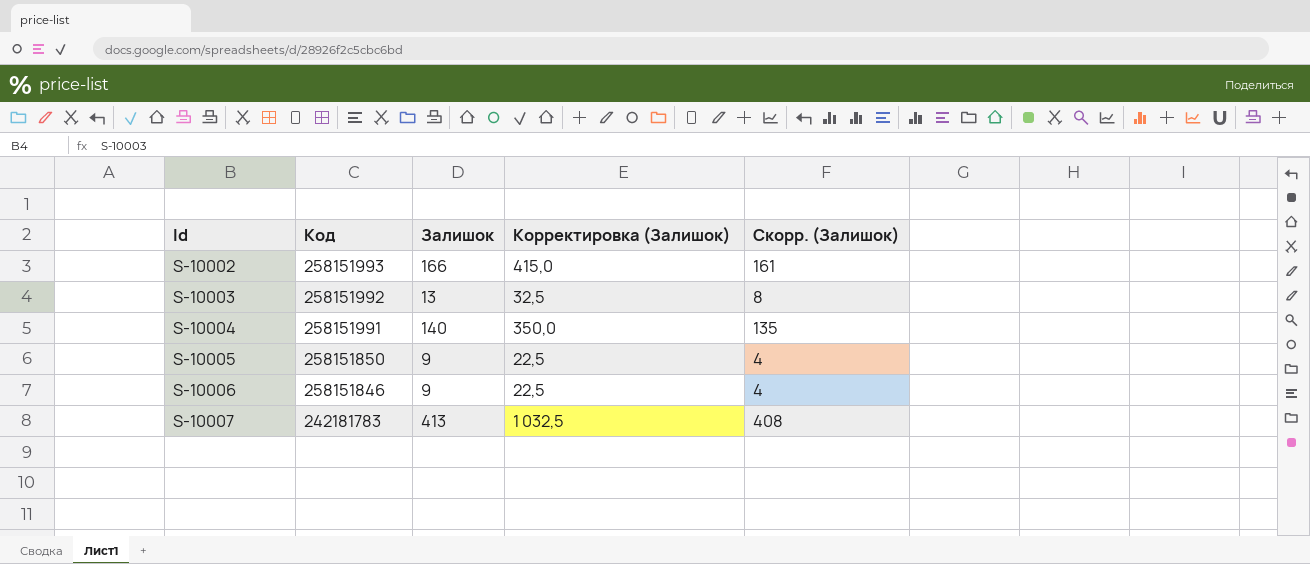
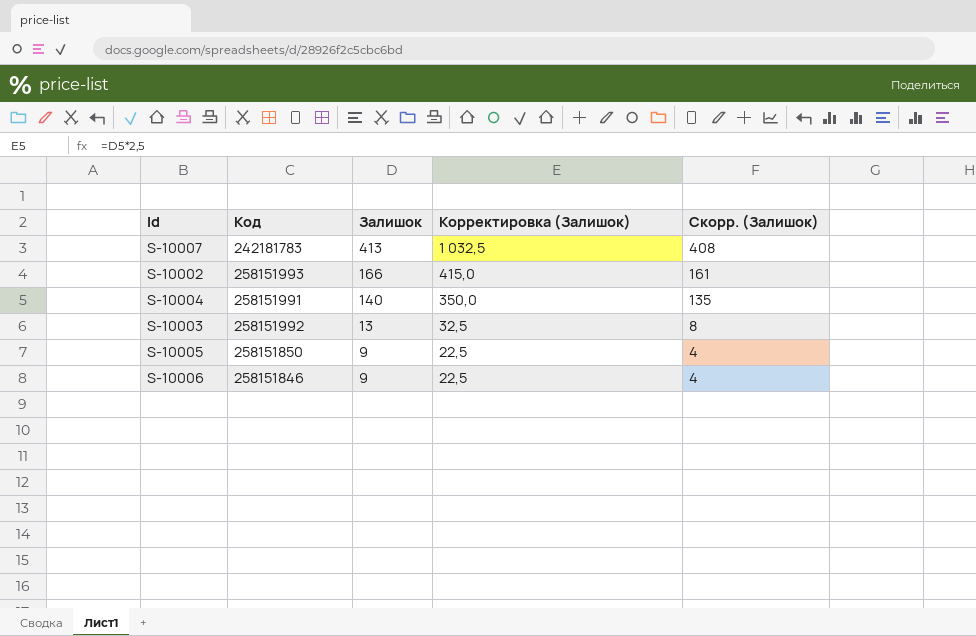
row order: Id ascending -> Залишок descending

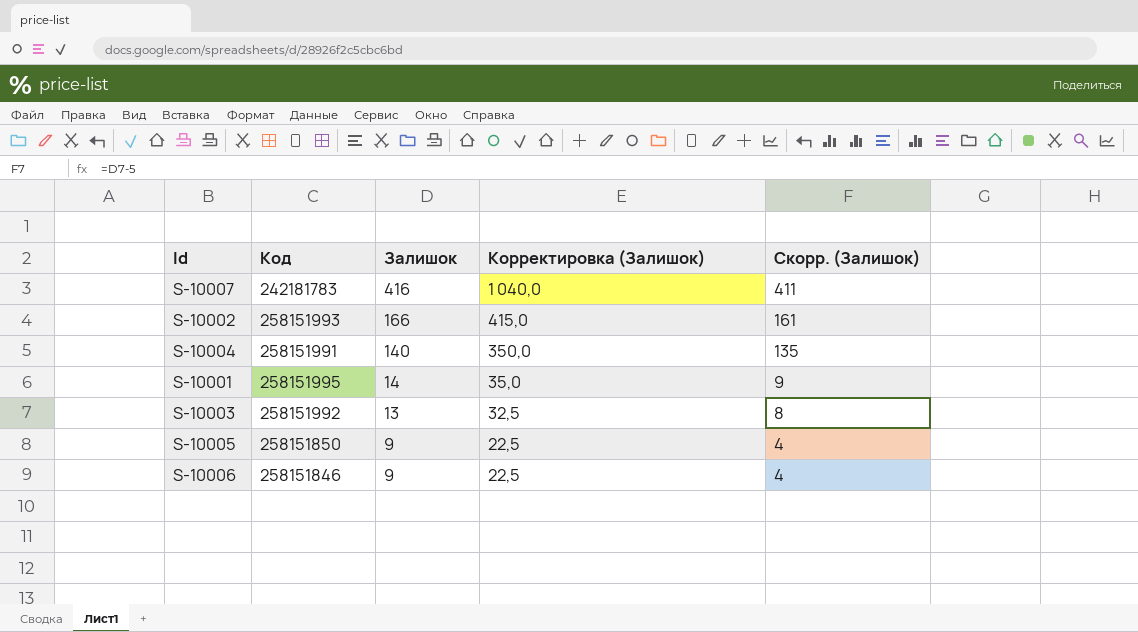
S-10007 | Залишок: 413 -> 416
S-10007 | Корректировка (Залишок): 1 032,5 -> 1 040,0
S-10007 | Скорр. (Залишок): 408 -> 411
row S-10001: none -> 258151995 | 14 | 35,0 | 9

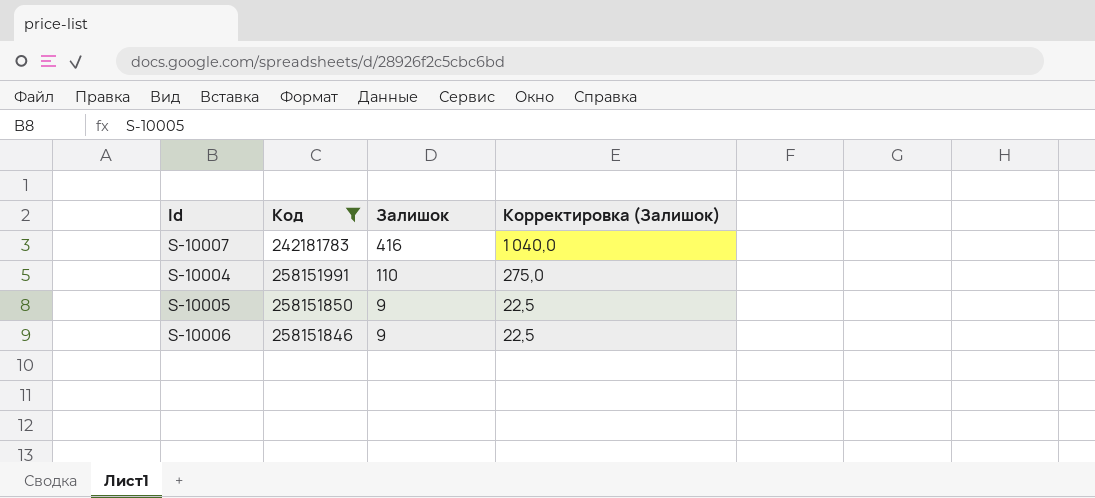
filter: none -> Код <= 258151991
column Скорр. (Залишок) | formula: [Залишок] - 5 -> none
S-10004 | Залишок: 140 -> 110
S-10004 | Корректировка (Залишок): 350,0 -> 275,0

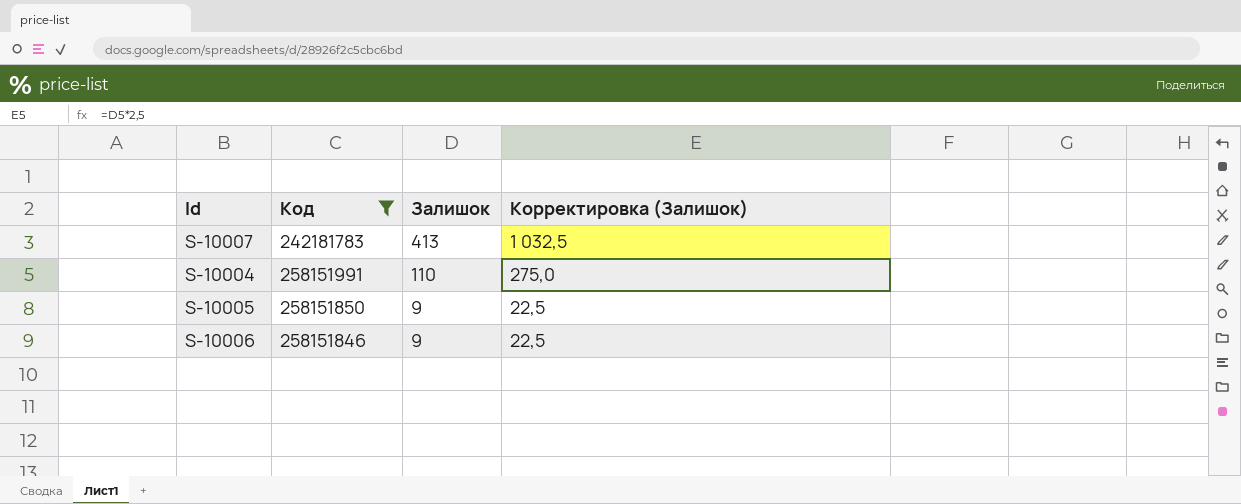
S-10007 | Залишок: 416 -> 413
S-10007 | Корректировка (Залишок): 1 040,0 -> 1 032,5

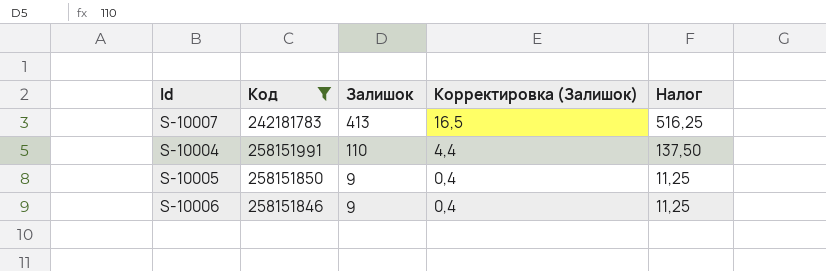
column Корректировка (Залишок) | formula: [Залишок] * 2,5 -> [Залишок] * 0,04
column Налог | formula: none -> [Залишок] * 1,25

